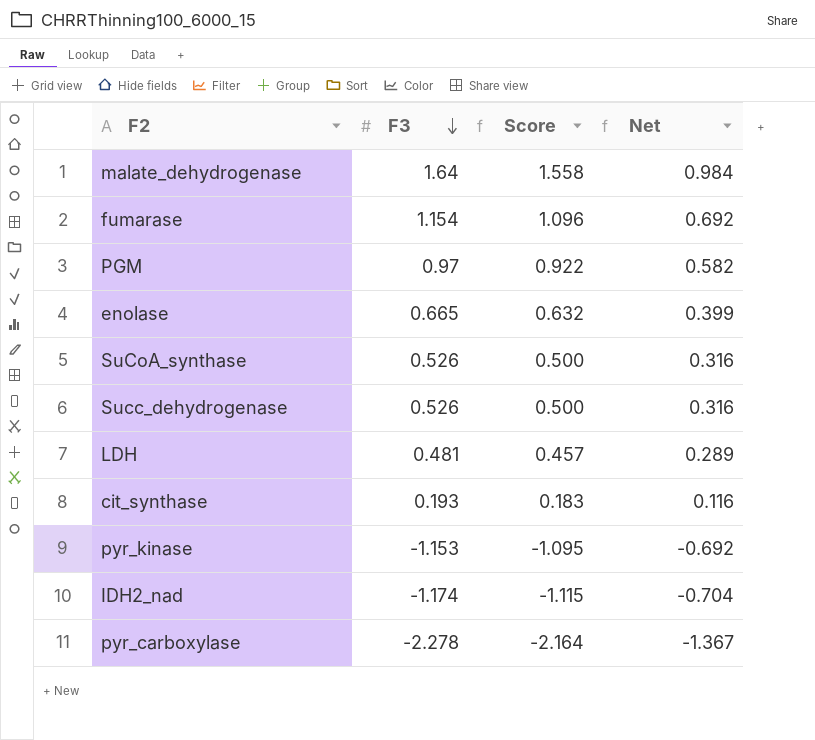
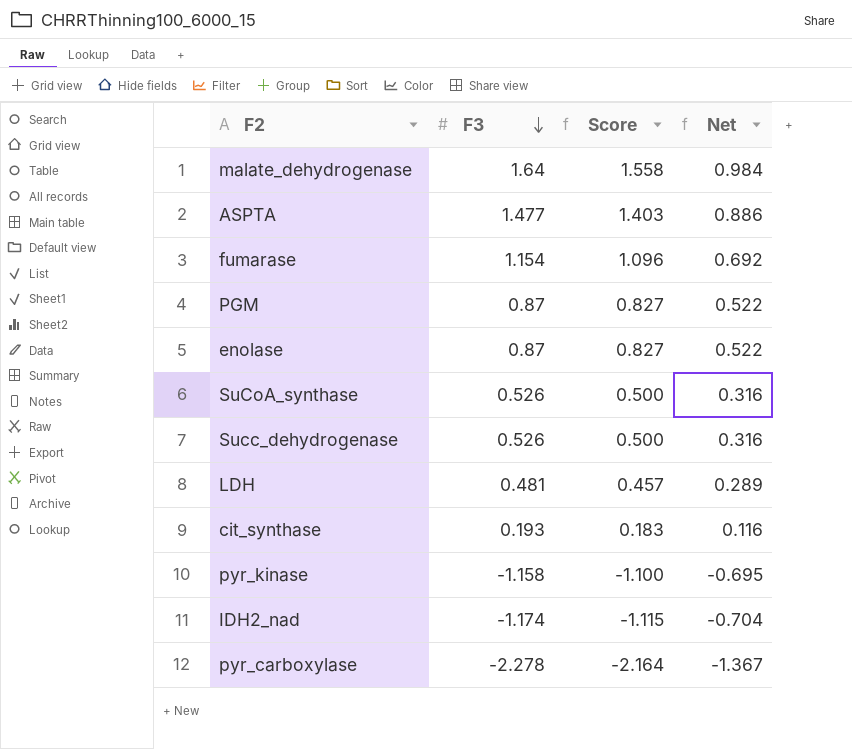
row ASPTA: none -> 1.477 | 1.403 | 0.886
PGM | F3: 0.97 -> 0.87
PGM | Score: 0.922 -> 0.827
PGM | Net: 0.582 -> 0.522
enolase | F3: 0.665 -> 0.87
enolase | Score: 0.632 -> 0.827
enolase | Net: 0.399 -> 0.522
pyr_kinase | F3: -1.153 -> -1.158
pyr_kinase | Score: -1.095 -> -1.100
pyr_kinase | Net: -0.692 -> -0.695

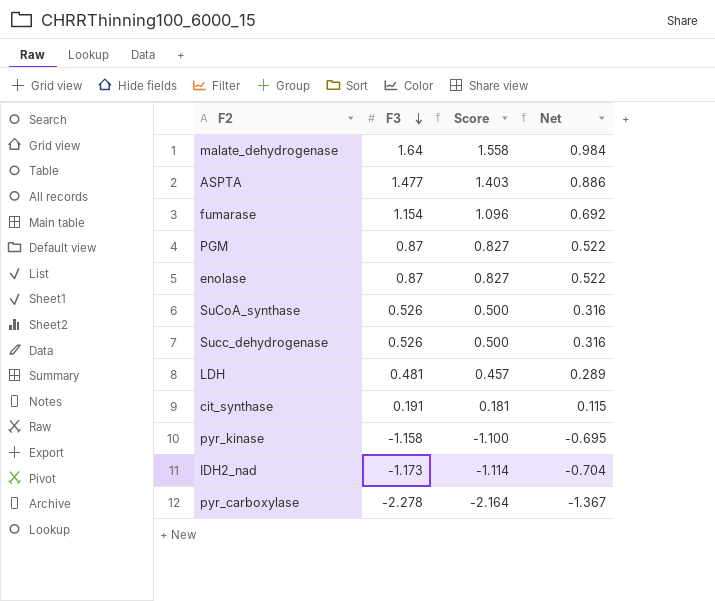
cit_synthase | F3: 0.193 -> 0.191
cit_synthase | Score: 0.183 -> 0.181
cit_synthase | Net: 0.116 -> 0.115
IDH2_nad | F3: -1.174 -> -1.173
IDH2_nad | Score: -1.115 -> -1.114

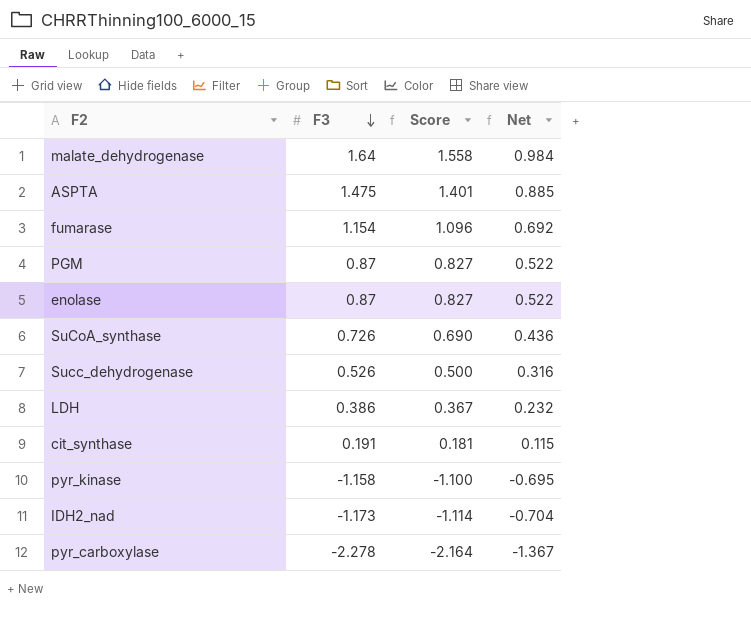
ASPTA | F3: 1.477 -> 1.475
ASPTA | Score: 1.403 -> 1.401
ASPTA | Net: 0.886 -> 0.885
SuCoA_synthase | F3: 0.526 -> 0.726
SuCoA_synthase | Score: 0.500 -> 0.690
SuCoA_synthase | Net: 0.316 -> 0.436
LDH | F3: 0.481 -> 0.386
LDH | Score: 0.457 -> 0.367
LDH | Net: 0.289 -> 0.232

